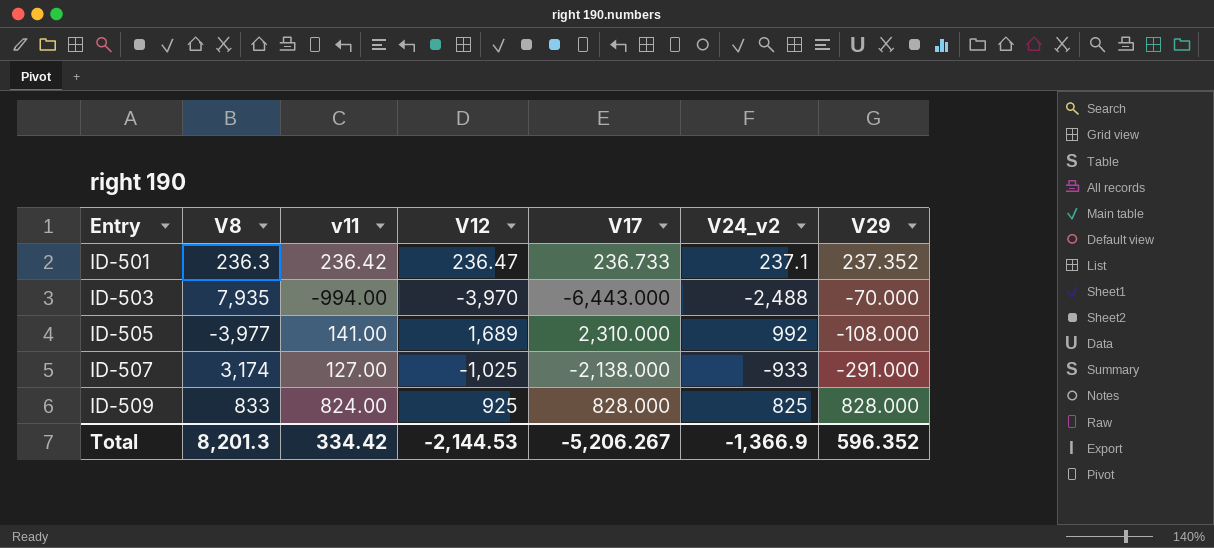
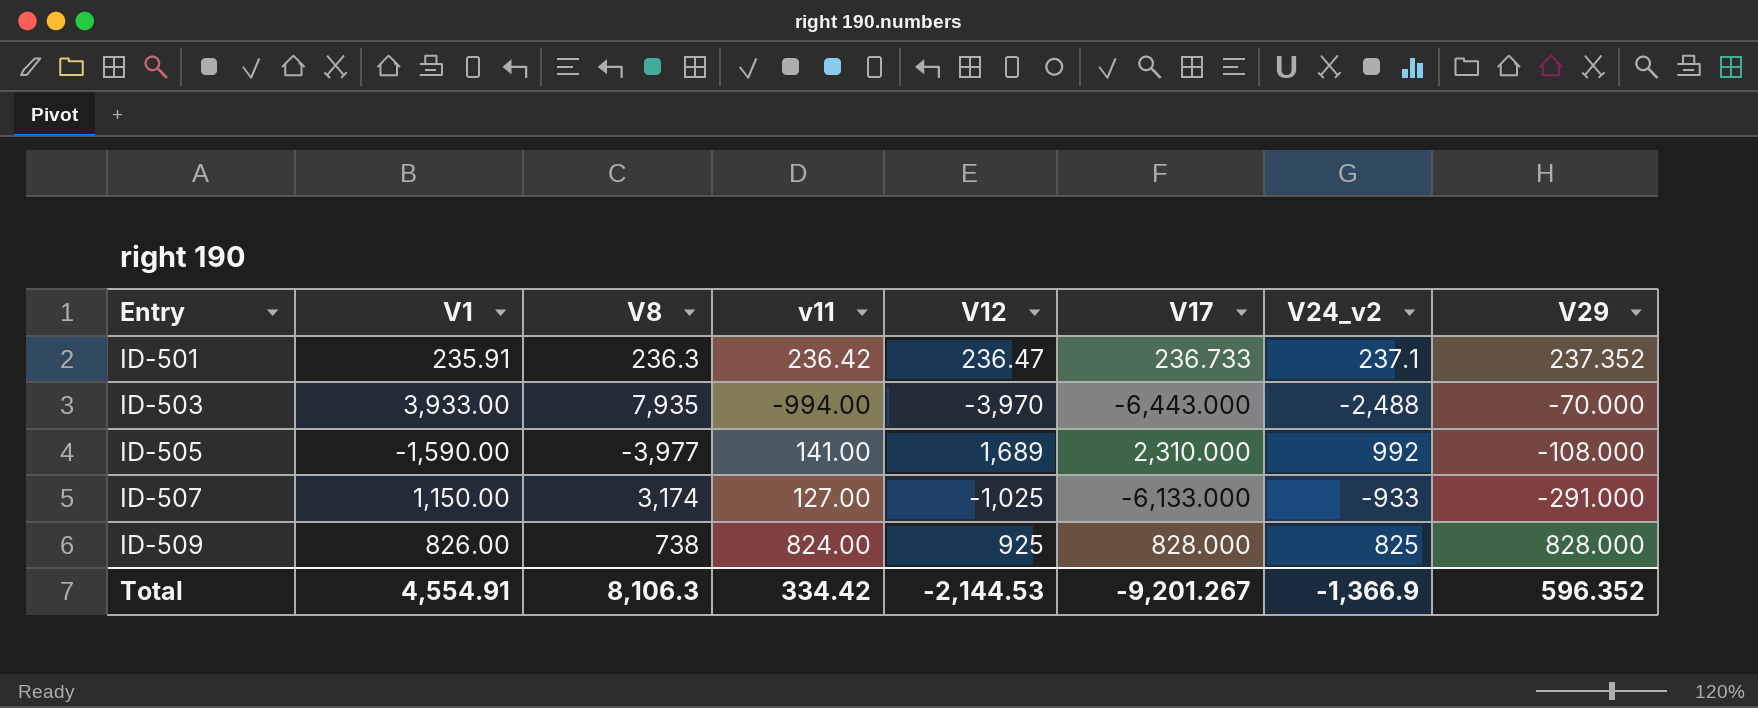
column V1 | position: none -> 2
ID-507 | V17: -2,138.000 -> -6,133.000
ID-509 | V8: 833 -> 738
Total | V8: 8,201.3 -> 8,106.3
Total | V17: -5,206.267 -> -9,201.267

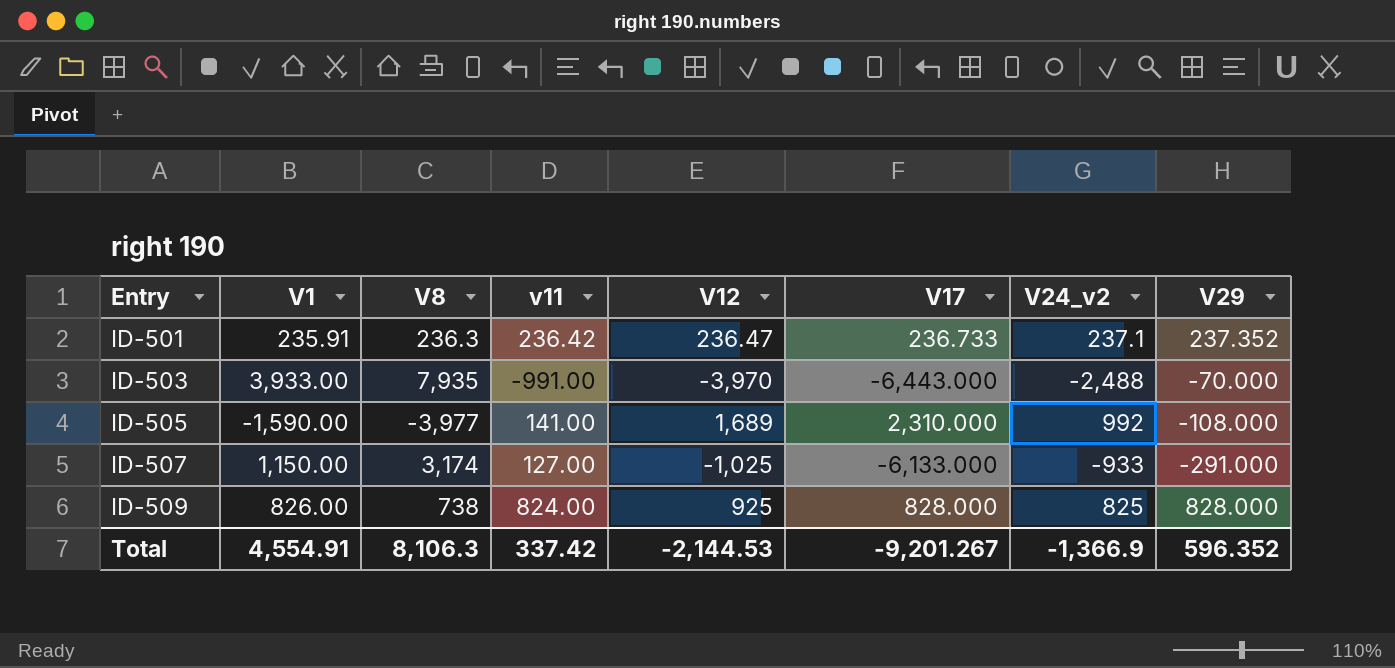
ID-503 | v11: -994.00 -> -991.00
Total | v11: 334.42 -> 337.42

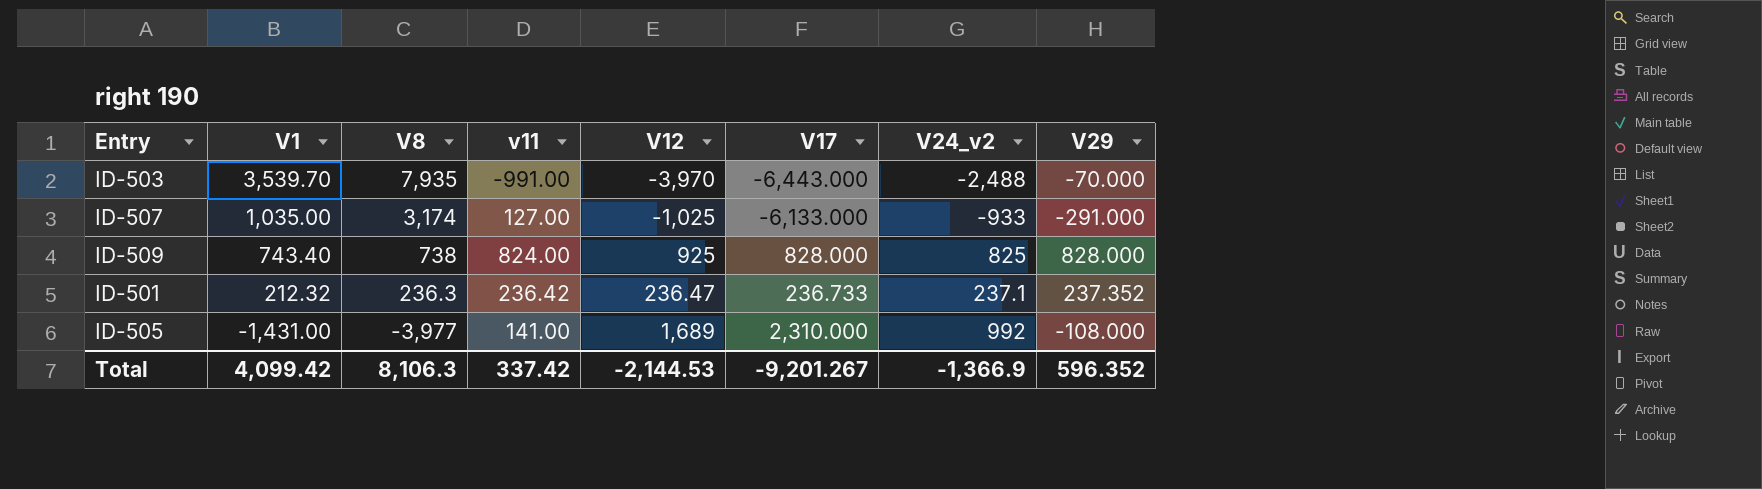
row order: Entry ascending -> V1 descending
ID-503 | V1: 3,933.00 -> 3,539.70
ID-507 | V1: 1,150.00 -> 1,035.00
ID-509 | V1: 826.00 -> 743.40
ID-501 | V1: 235.91 -> 212.32
ID-505 | V1: -1,590.00 -> -1,431.00
Total | V1: 4,554.91 -> 4,099.42

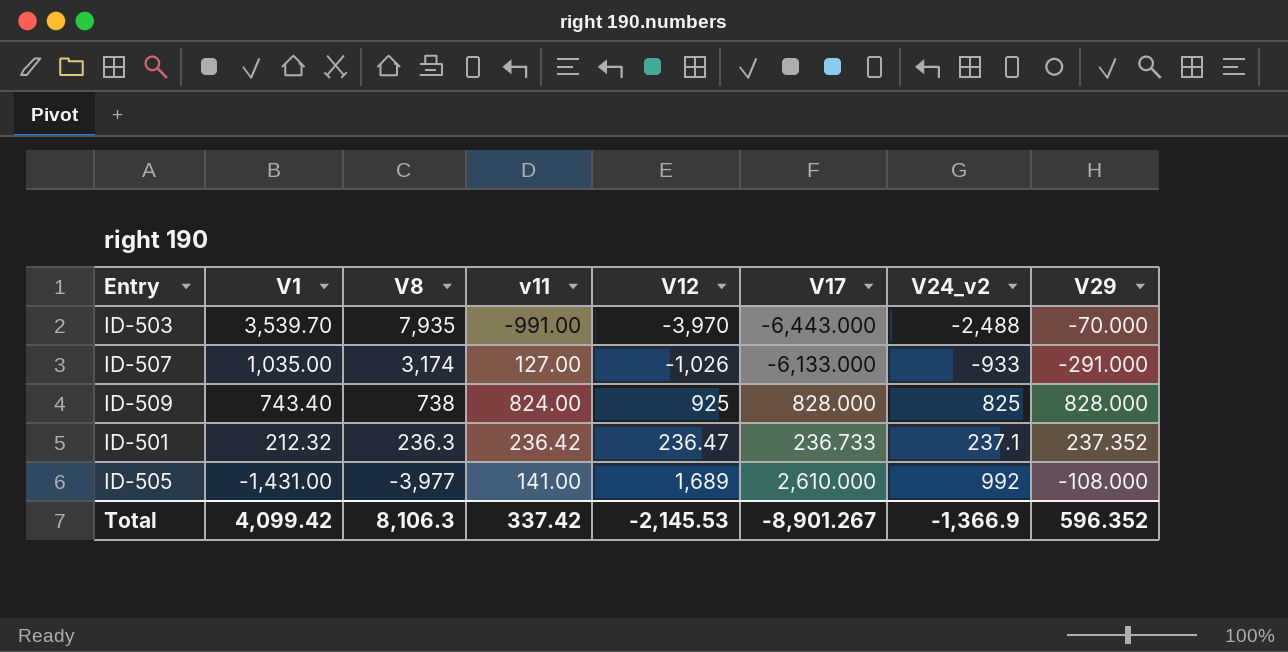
ID-507 | V12: -1,025 -> -1,026
ID-505 | V17: 2,310.000 -> 2,610.000
Total | V12: -2,144.53 -> -2,145.53
Total | V17: -9,201.267 -> -8,901.267

